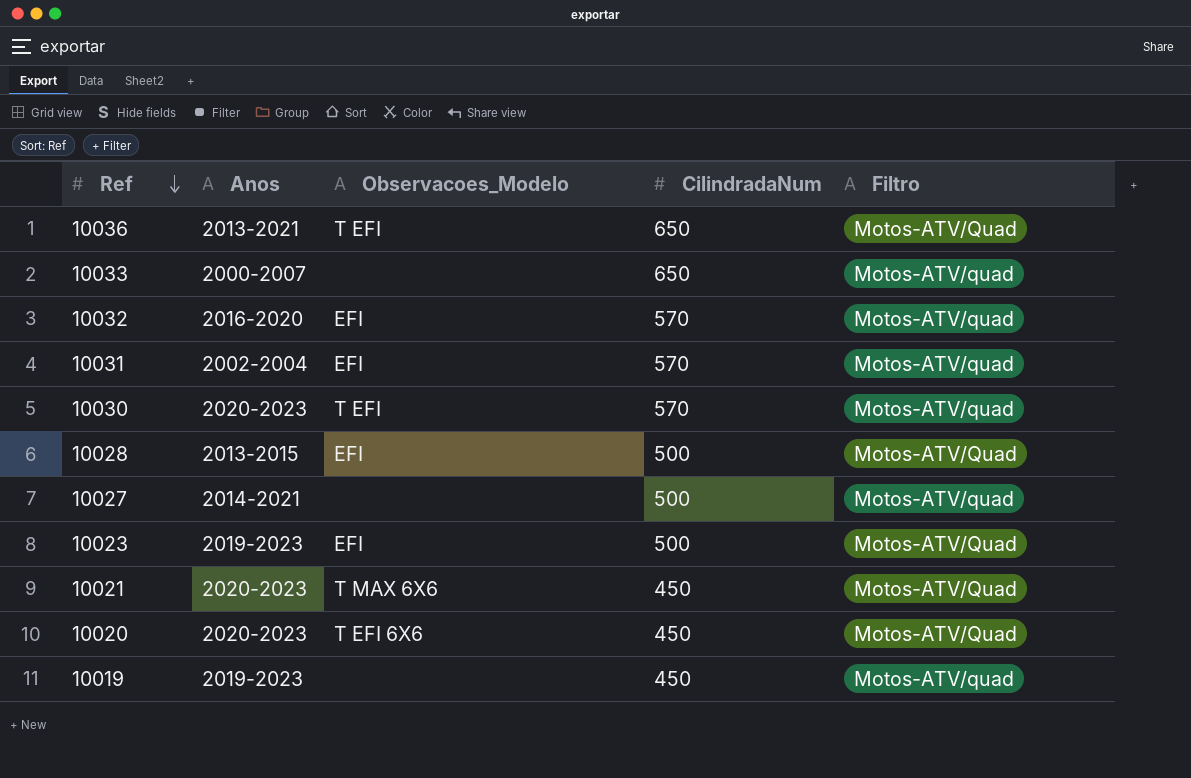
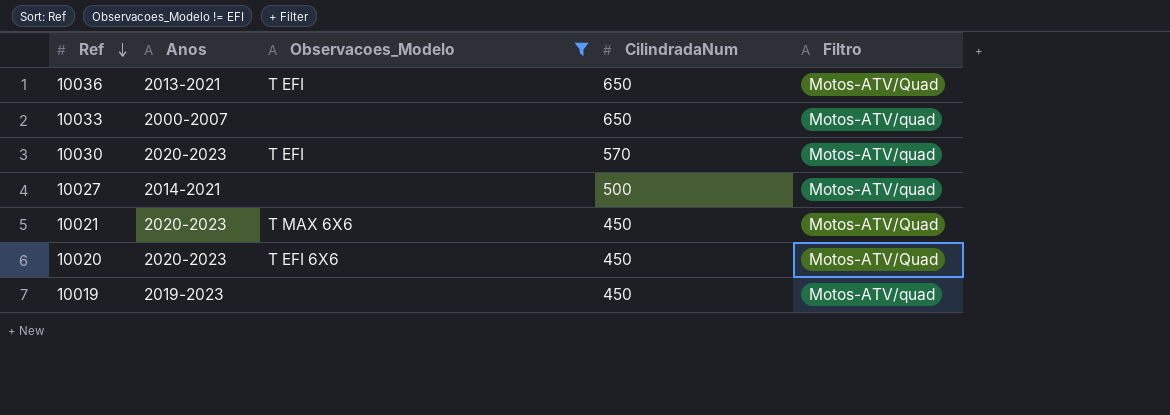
filter: none -> Observacoes_Modelo != EFI

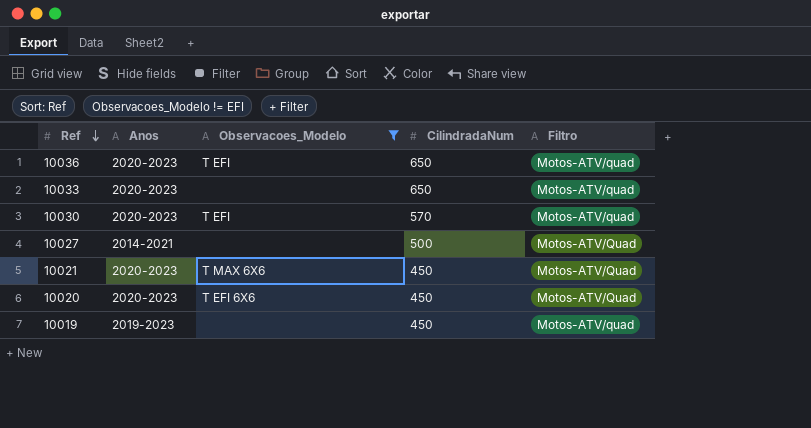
10036 | Anos: 2013-2021 -> 2020-2023
10036 | Filtro: Motos-ATV/Quad -> Motos-ATV/quad
10033 | Anos: 2000-2007 -> 2020-2023
10027 | Filtro: Motos-ATV/quad -> Motos-ATV/Quad

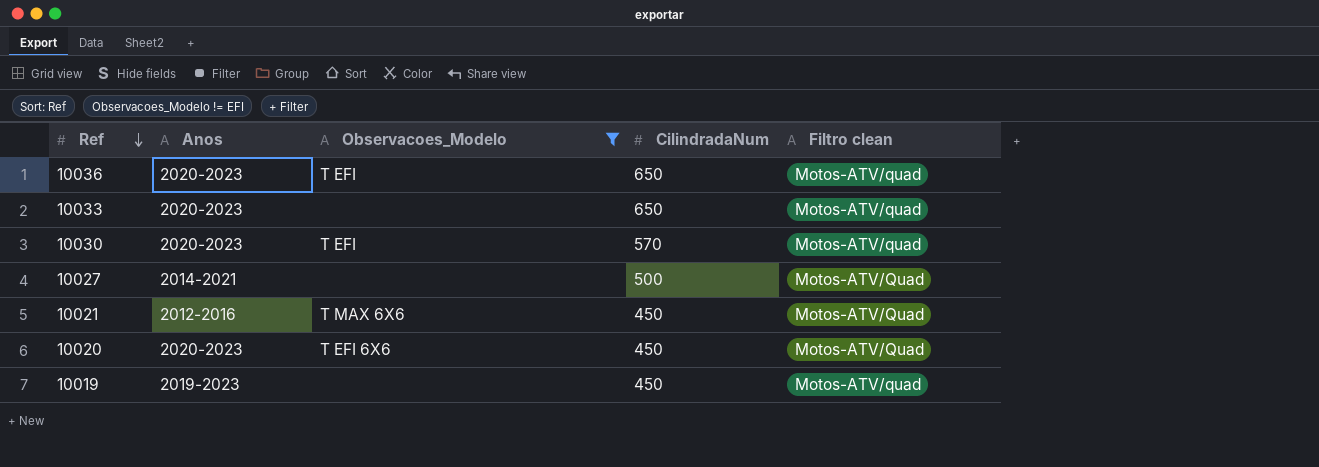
column name: Filtro -> Filtro clean
10021 | Anos: 2020-2023 -> 2012-2016

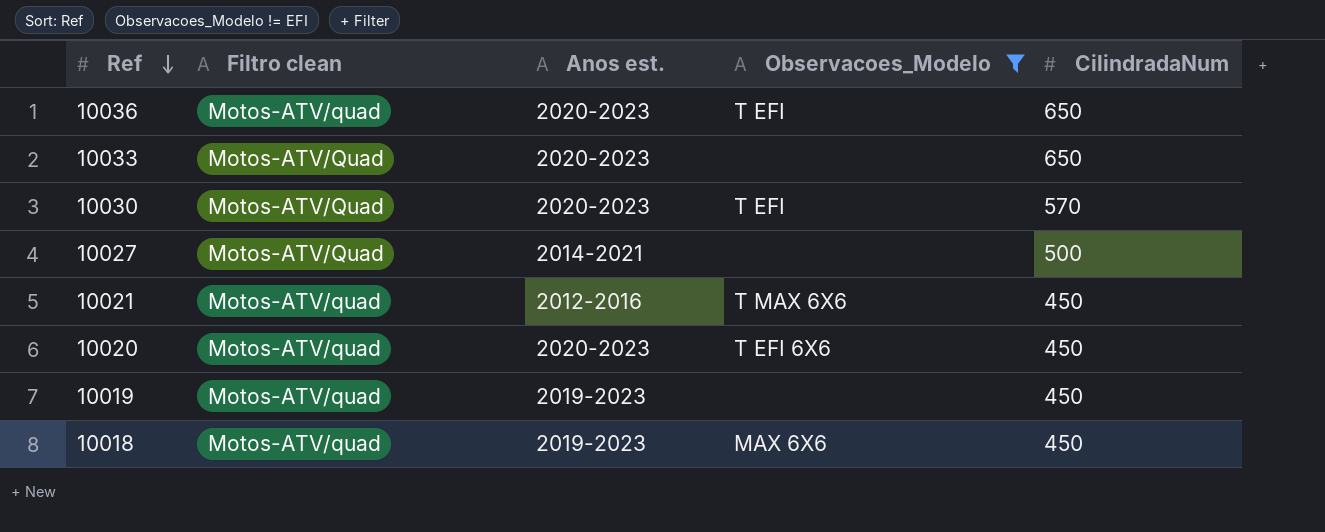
column Filtro clean | position: 5 -> 2
column name: Anos -> Anos est.
10033 | Filtro clean: Motos-ATV/quad -> Motos-ATV/Quad
10030 | Filtro clean: Motos-ATV/quad -> Motos-ATV/Quad
10021 | Filtro clean: Motos-ATV/Quad -> Motos-ATV/quad
10020 | Filtro clean: Motos-ATV/Quad -> Motos-ATV/quad
row 10018: none -> Motos-ATV/quad | 2019-2023 | MAX 6X6 | 450

